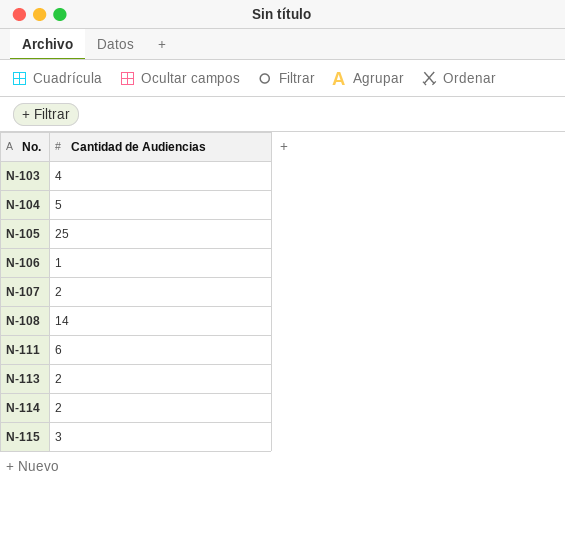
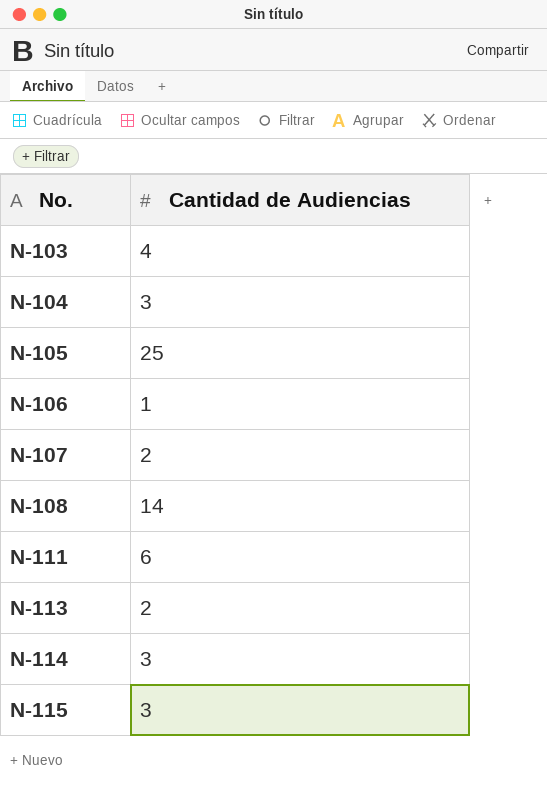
N-104 | Cantidad de Audiencias: 5 -> 3
N-114 | Cantidad de Audiencias: 2 -> 3

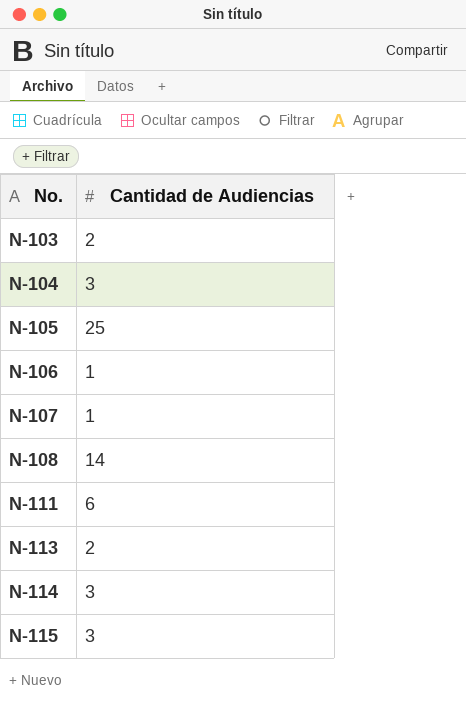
N-103 | Cantidad de Audiencias: 4 -> 2
N-107 | Cantidad de Audiencias: 2 -> 1

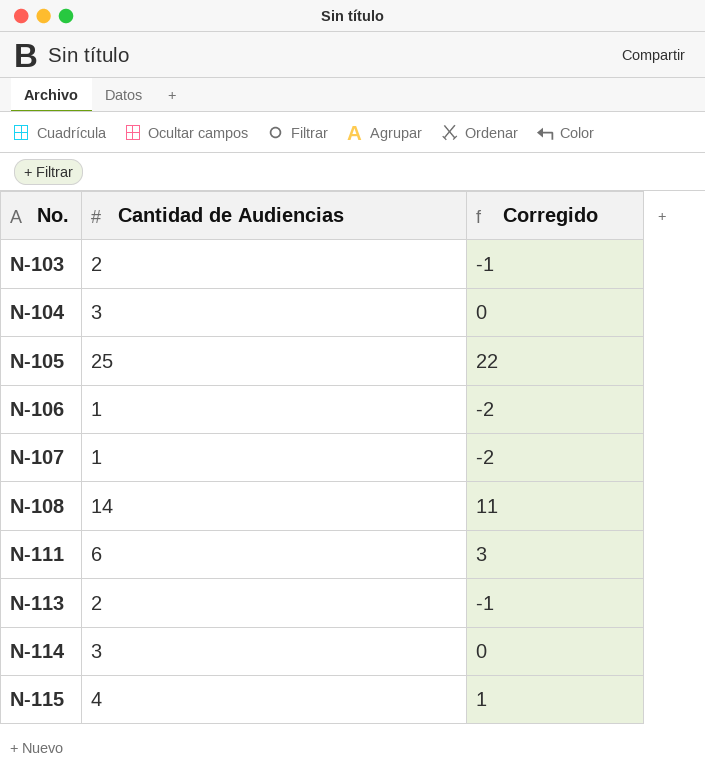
column Corregido | formula: none -> [Cantidad de Audiencias] - 3
N-115 | Cantidad de Audiencias: 3 -> 4

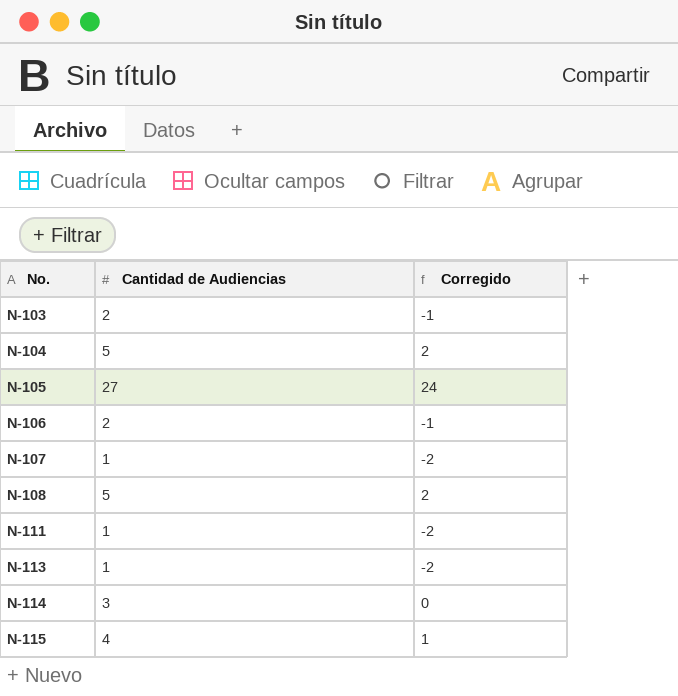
N-104 | Cantidad de Audiencias: 3 -> 5
N-104 | Corregido: 0 -> 2
N-105 | Cantidad de Audiencias: 25 -> 27
N-105 | Corregido: 22 -> 24
N-106 | Cantidad de Audiencias: 1 -> 2
N-106 | Corregido: -2 -> -1
N-108 | Cantidad de Audiencias: 14 -> 5
N-108 | Corregido: 11 -> 2
N-111 | Cantidad de Audiencias: 6 -> 1
N-111 | Corregido: 3 -> -2
N-113 | Cantidad de Audiencias: 2 -> 1
N-113 | Corregido: -1 -> -2

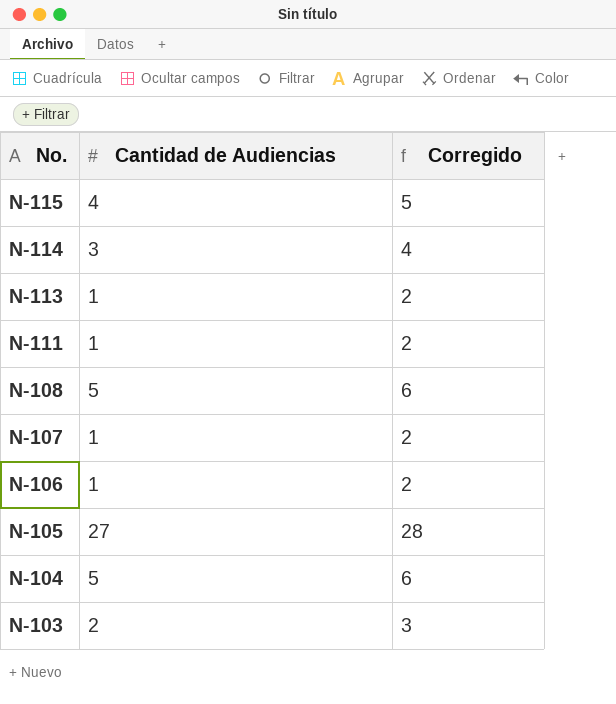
row order: No. ascending -> No. descending
column Corregido | formula: [Cantidad de Audiencias] - 3 -> [Cantidad de Audiencias] + 1
N-106 | Cantidad de Audiencias: 2 -> 1

